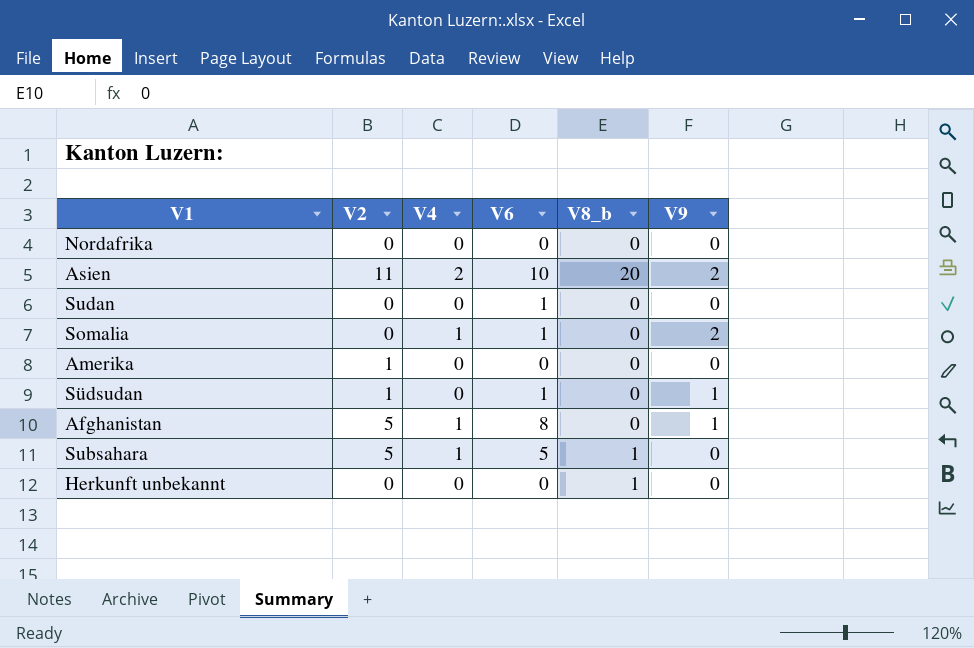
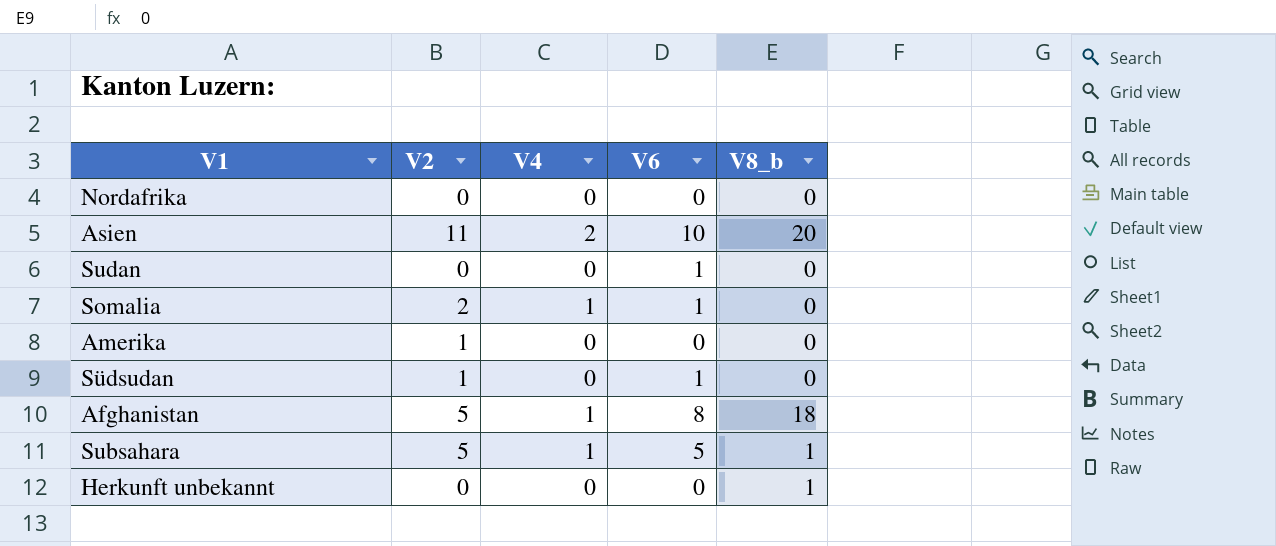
column V9 | position: 6 -> none
Somalia | V2: 0 -> 2
Afghanistan | V8_b: 0 -> 18

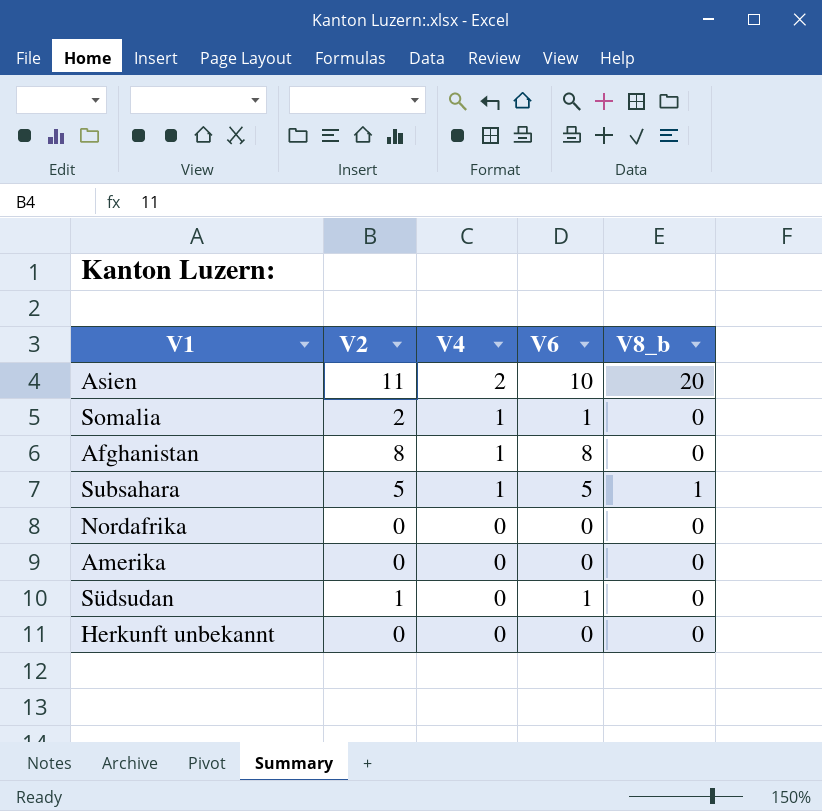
row order: none -> V4 descending
row Sudan: 0 | 0 | 1 | 0 -> none
Afghanistan | V2: 5 -> 8
Afghanistan | V8_b: 18 -> 0
Amerika | V2: 1 -> 0
Herkunft unbekannt | V8_b: 1 -> 0

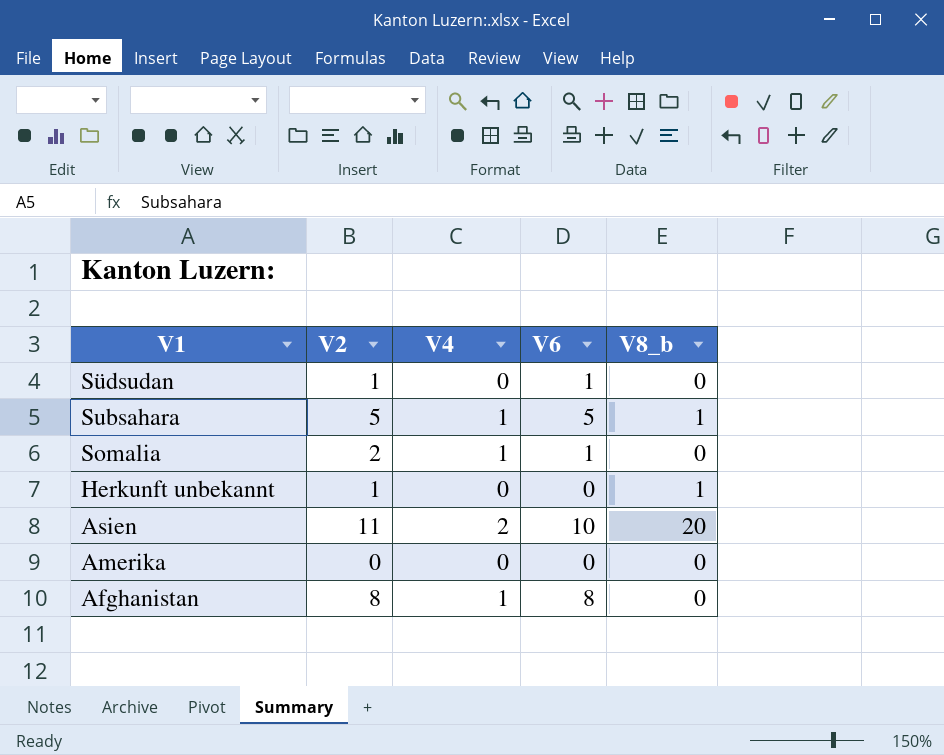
row order: V4 descending -> V1 descending
row Nordafrika: 0 | 0 | 0 | 0 -> none
Herkunft unbekannt | V2: 0 -> 1
Herkunft unbekannt | V8_b: 0 -> 1

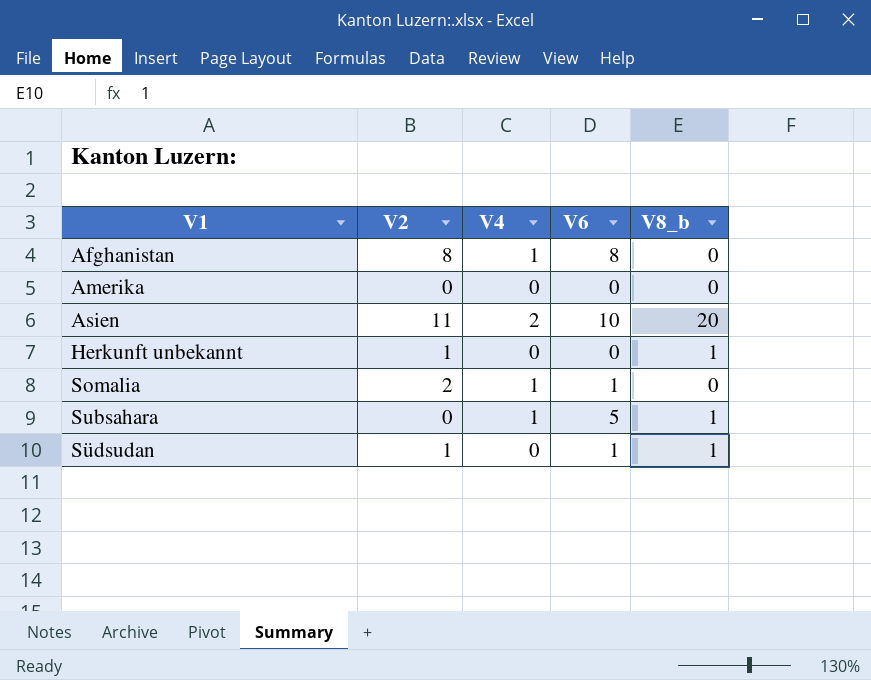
row order: V1 descending -> V1 ascending
Subsahara | V2: 5 -> 0
Südsudan | V8_b: 0 -> 1

